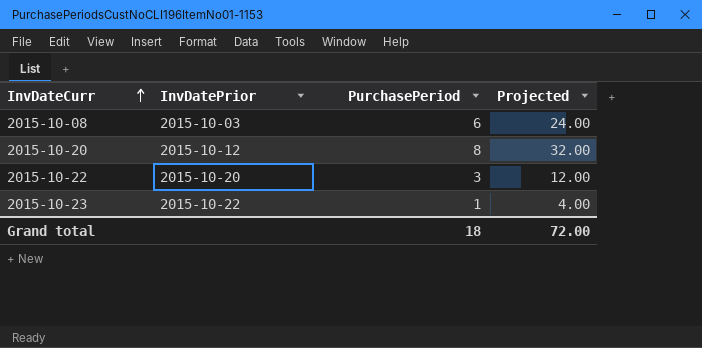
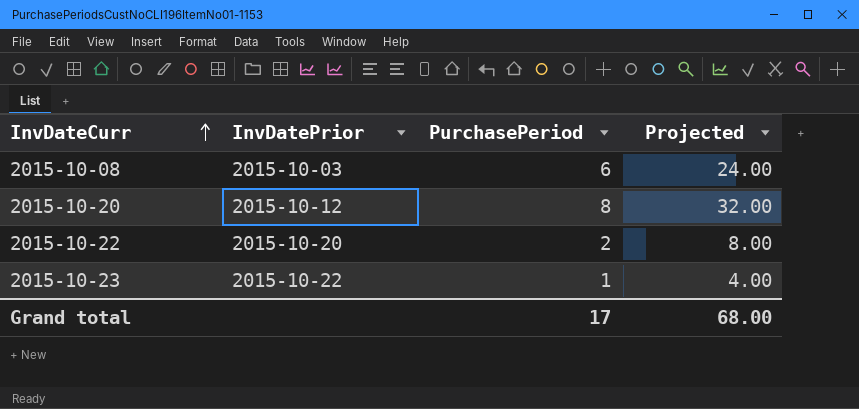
2015-10-22 | PurchasePeriod: 3 -> 2
2015-10-22 | Projected: 12.00 -> 8.00
Grand total | PurchasePeriod: 18 -> 17
Grand total | Projected: 72.00 -> 68.00

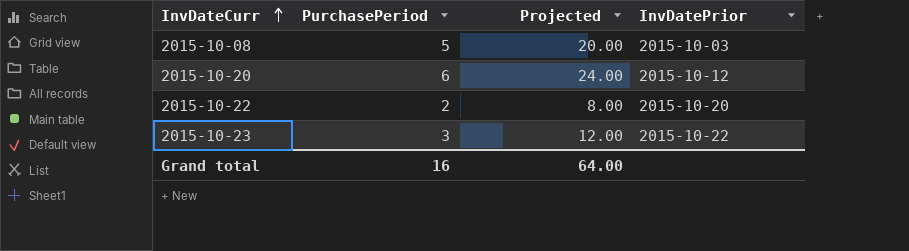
column InvDatePrior | position: 2 -> 4
2015-10-08 | PurchasePeriod: 6 -> 5
2015-10-08 | Projected: 24.00 -> 20.00
2015-10-20 | PurchasePeriod: 8 -> 6
2015-10-20 | Projected: 32.00 -> 24.00
2015-10-23 | PurchasePeriod: 1 -> 3
2015-10-23 | Projected: 4.00 -> 12.00
Grand total | PurchasePeriod: 17 -> 16
Grand total | Projected: 68.00 -> 64.00

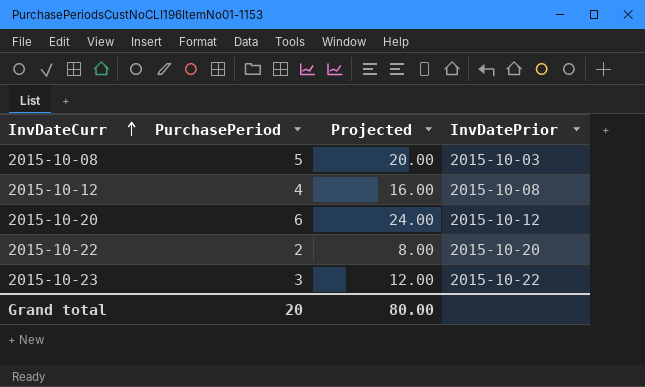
row 2015-10-12: none -> 4 | 16.00 | 2015-10-08
Grand total | PurchasePeriod: 16 -> 20
Grand total | Projected: 64.00 -> 80.00

